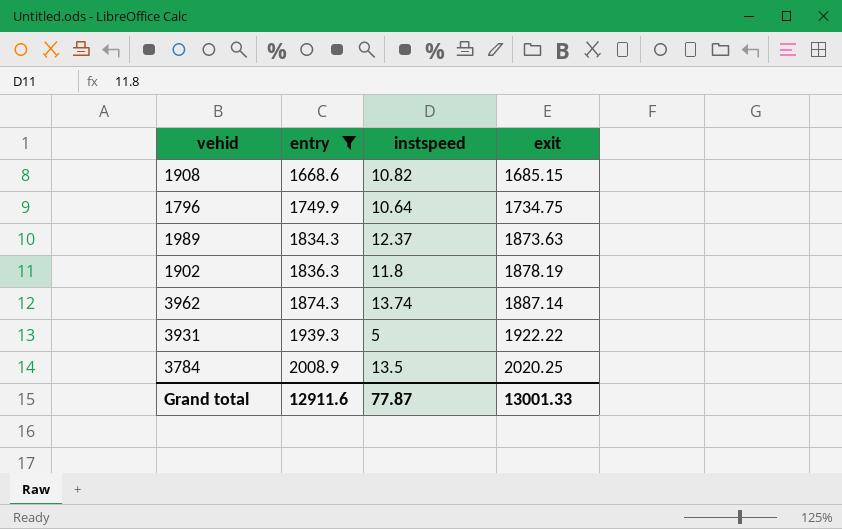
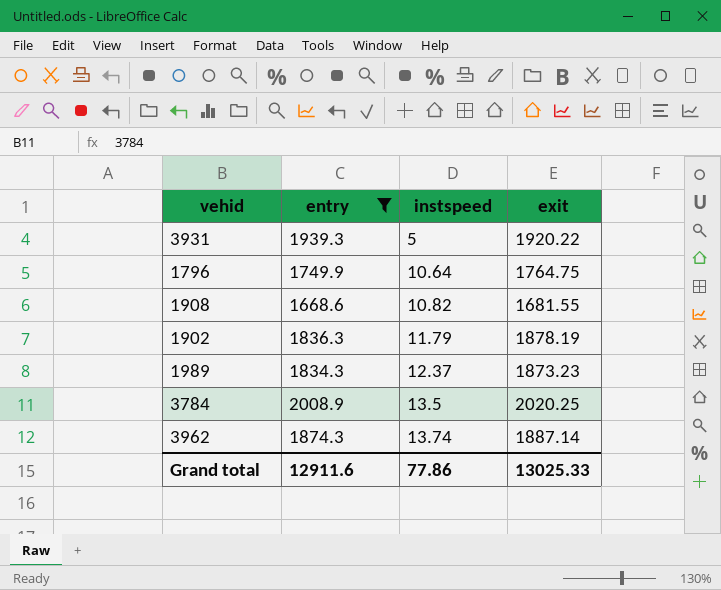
row order: entry ascending -> instspeed ascending
3931 | exit: 1922.22 -> 1920.22
1796 | exit: 1734.75 -> 1764.75
1908 | exit: 1685.15 -> 1681.55
1902 | instspeed: 11.8 -> 11.79
1989 | exit: 1873.63 -> 1873.23
Grand total | instspeed: 77.87 -> 77.86
Grand total | exit: 13001.33 -> 13025.33

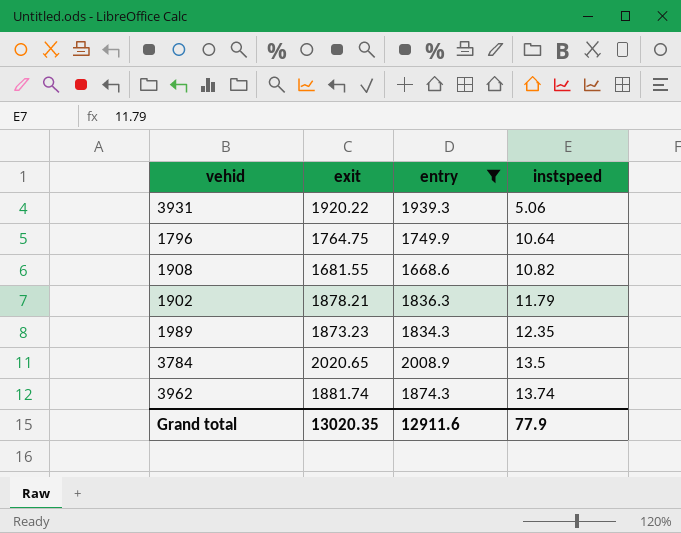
column exit | position: 4 -> 2
3931 | instspeed: 5 -> 5.06
1902 | exit: 1878.19 -> 1878.21
1989 | instspeed: 12.37 -> 12.35
3784 | exit: 2020.25 -> 2020.65
3962 | exit: 1887.14 -> 1881.74
Grand total | exit: 13025.33 -> 13020.35
Grand total | instspeed: 77.86 -> 77.9

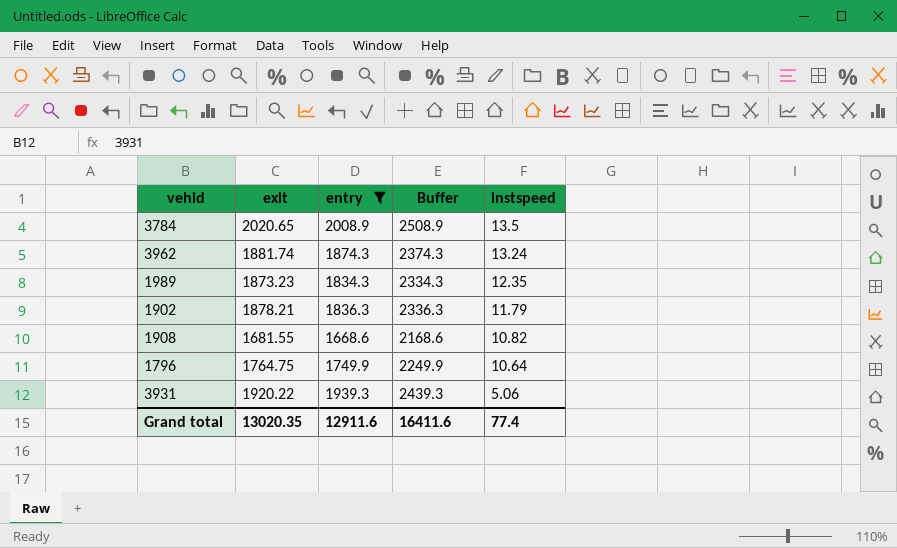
row order: instspeed ascending -> instspeed descending
column Buffer | formula: none -> [entry] + 500
3962 | instspeed: 13.74 -> 13.24
Grand total | instspeed: 77.9 -> 77.4

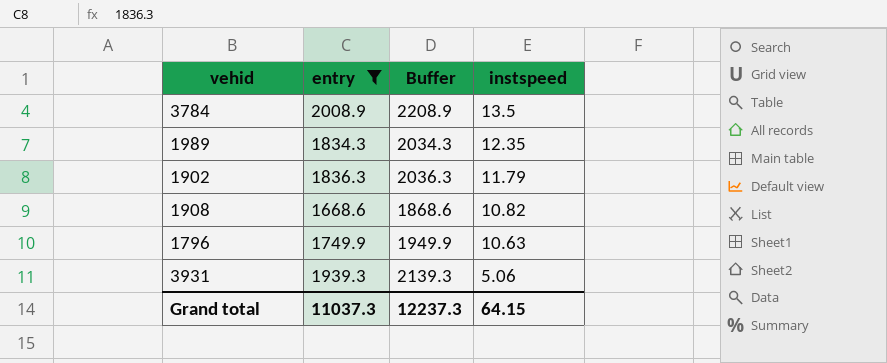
column exit | position: 2 -> none
column Buffer | formula: [entry] + 500 -> [entry] + 200
row 3962: 1881.74 | 1874.3 | 2374.3 | 13.24 -> none
1796 | instspeed: 10.64 -> 10.63
Grand total | entry: 12911.6 -> 11037.3
Grand total | Buffer: 16411.6 -> 12237.3
Grand total | instspeed: 77.4 -> 64.15

